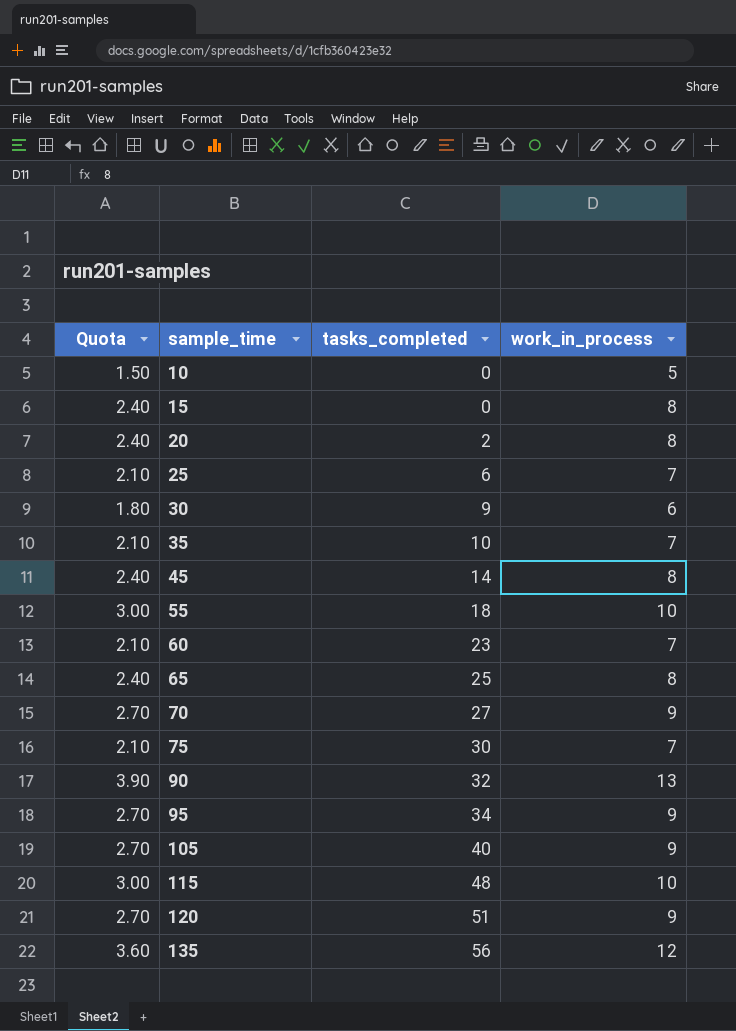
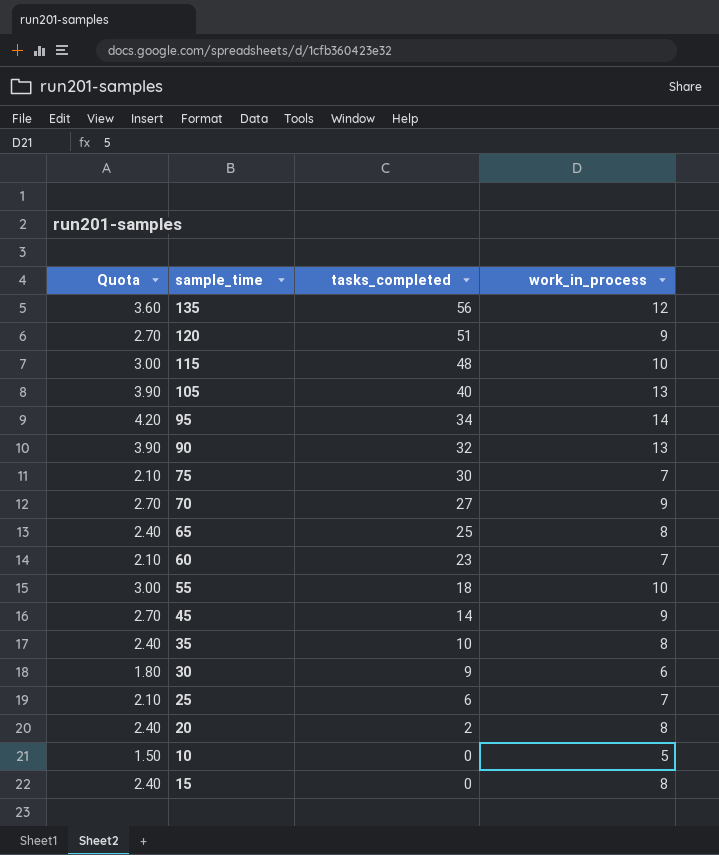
row order: sample_time ascending -> tasks_completed descending
105 | Quota: 2.70 -> 3.90
105 | work_in_process: 9 -> 13
95 | Quota: 2.70 -> 4.20
95 | work_in_process: 9 -> 14
45 | Quota: 2.40 -> 2.70
45 | work_in_process: 8 -> 9
35 | Quota: 2.10 -> 2.40
35 | work_in_process: 7 -> 8

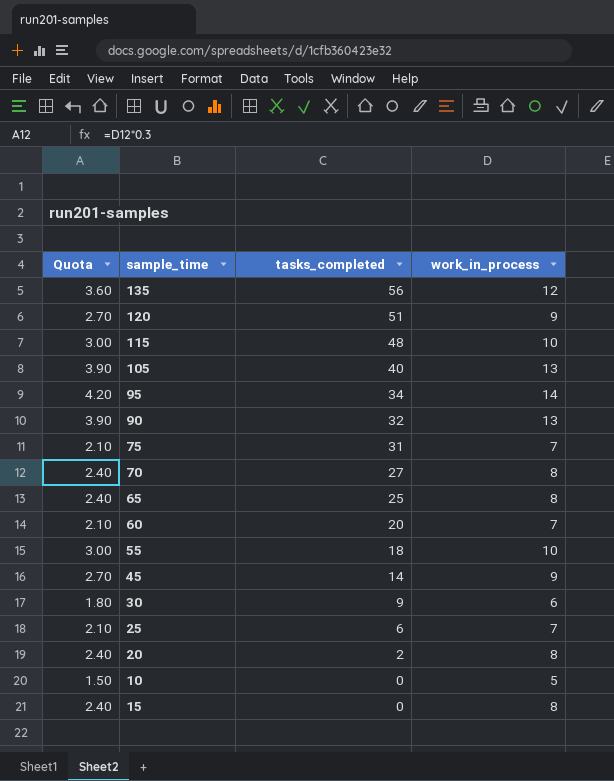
row 35: 2.40 | 10 | 8 -> none
75 | tasks_completed: 30 -> 31
70 | Quota: 2.70 -> 2.40
70 | work_in_process: 9 -> 8
60 | tasks_completed: 23 -> 20

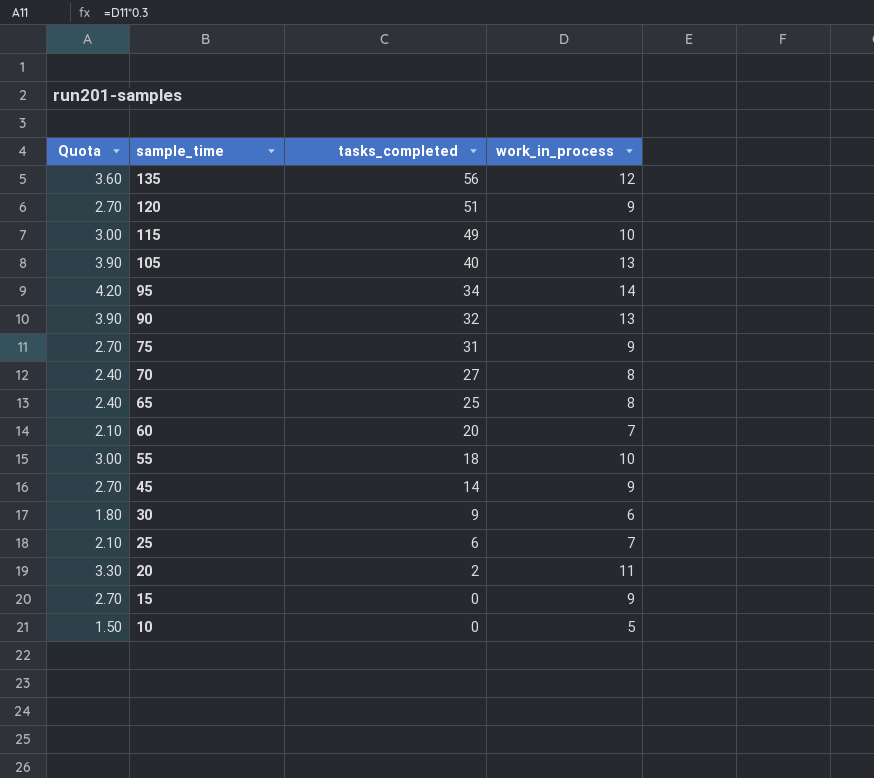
row order: tasks_completed descending -> sample_time descending
115 | tasks_completed: 48 -> 49
75 | Quota: 2.10 -> 2.70
75 | work_in_process: 7 -> 9
20 | Quota: 2.40 -> 3.30
20 | work_in_process: 8 -> 11
15 | Quota: 2.40 -> 2.70
15 | work_in_process: 8 -> 9

